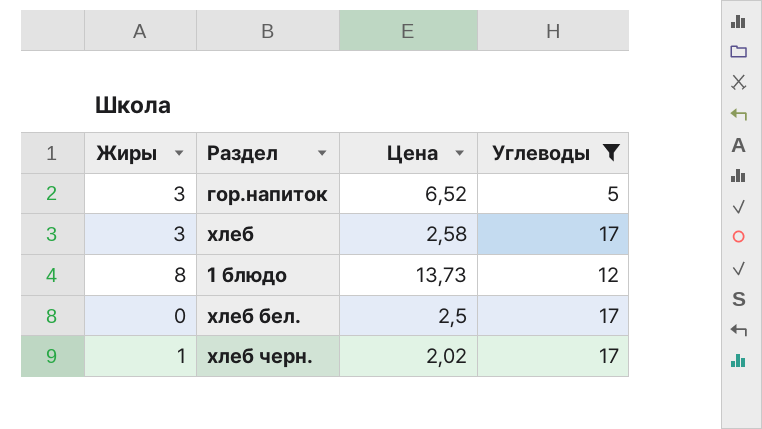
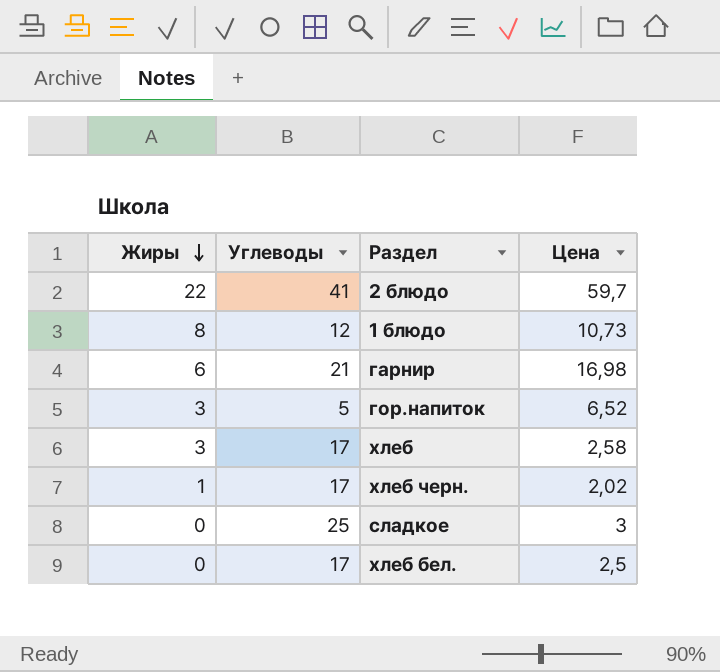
filter: Углеводы <= 17 -> none
row order: none -> Жиры descending
column Углеводы | position: 4 -> 2
1 блюдо | Цена: 13,73 -> 10,73

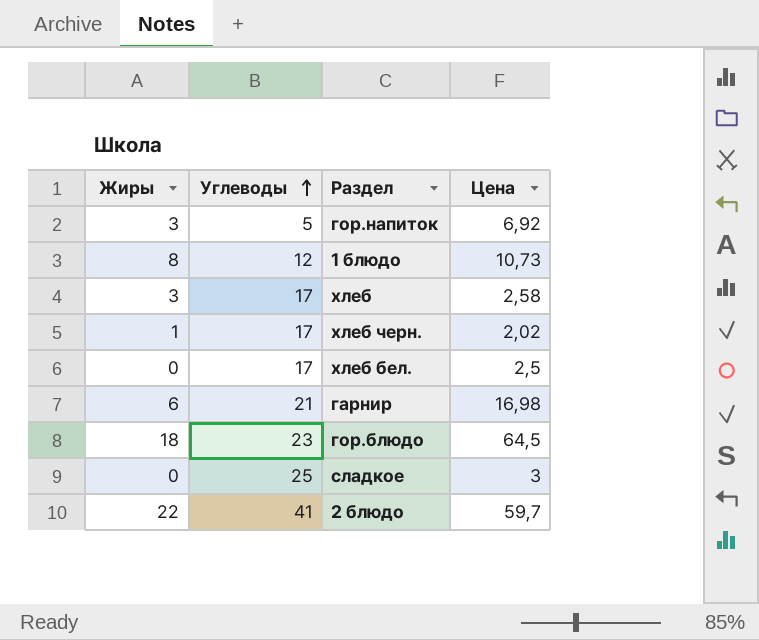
row order: Жиры descending -> Углеводы ascending
гор.напиток | Цена: 6,52 -> 6,92
row гор.блюдо: none -> 18 | 23 | 64,5

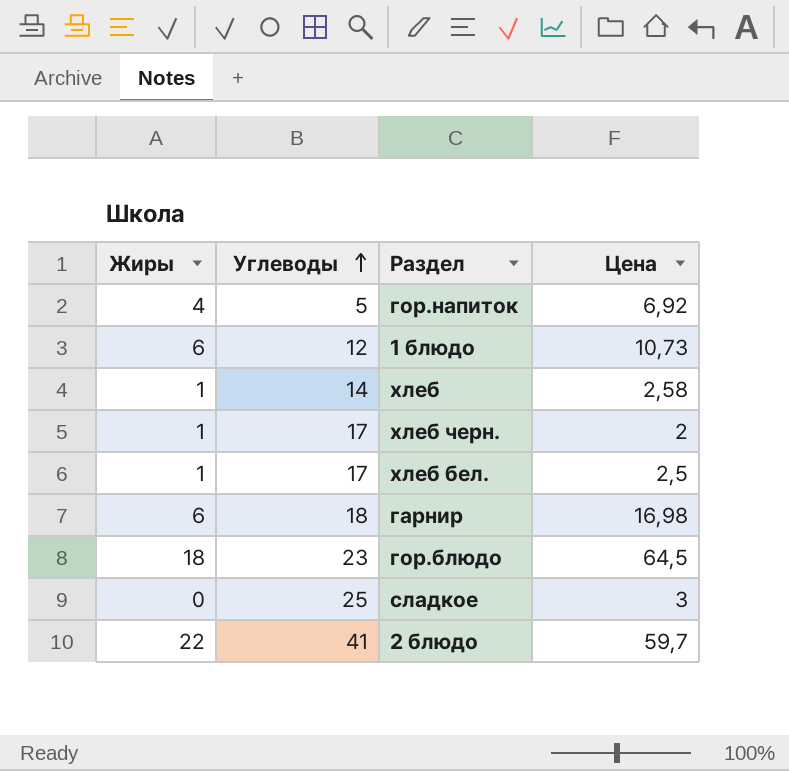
гор.напиток | Жиры: 3 -> 4
1 блюдо | Жиры: 8 -> 6
хлеб | Жиры: 3 -> 1
хлеб | Углеводы: 17 -> 14
хлеб черн. | Цена: 2,02 -> 2
хлеб бел. | Жиры: 0 -> 1
гарнир | Углеводы: 21 -> 18

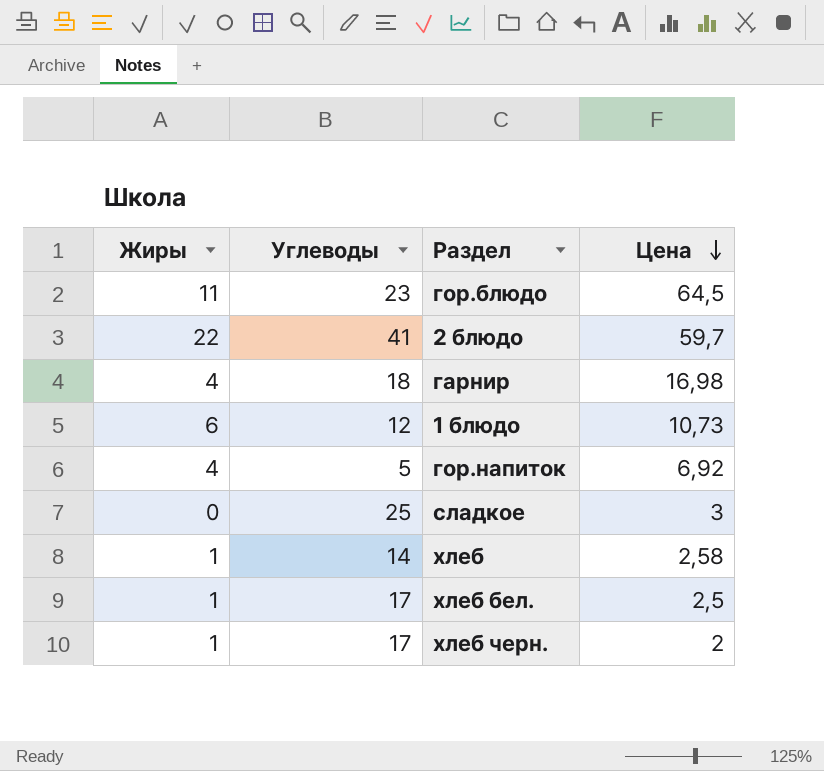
row order: Углеводы ascending -> Цена descending
гор.блюдо | Жиры: 18 -> 11
гарнир | Жиры: 6 -> 4

